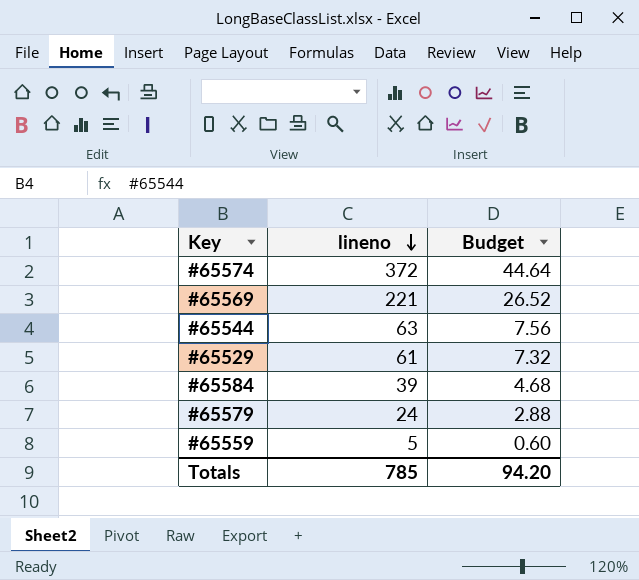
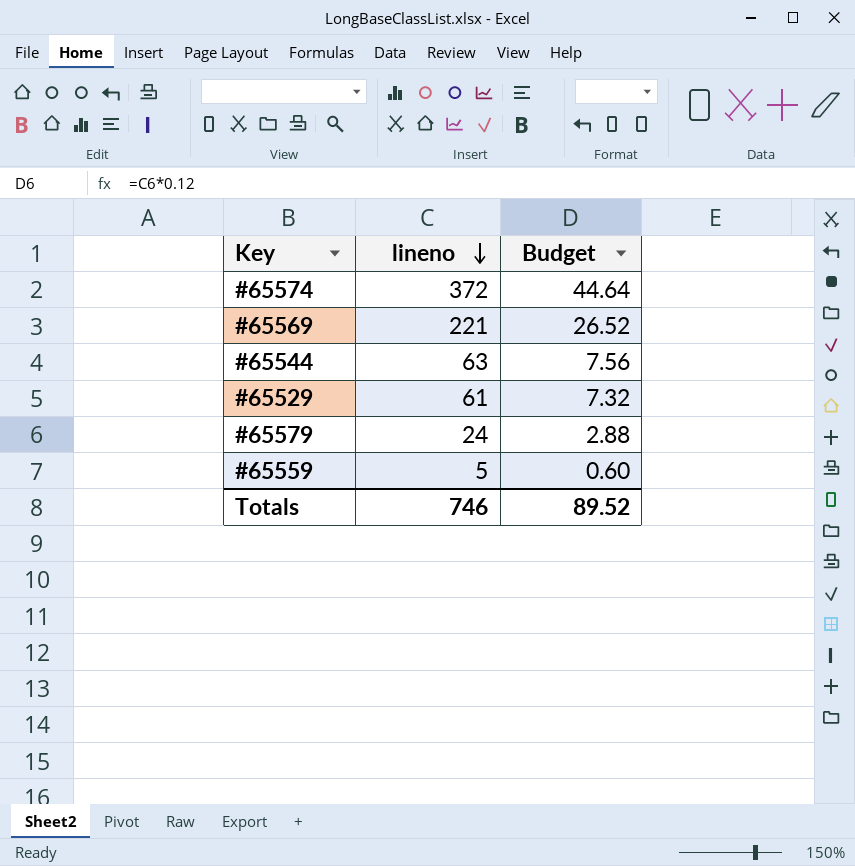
row #65584: 39 | 4.68 -> none
Totals | lineno: 785 -> 746
Totals | Budget: 94.20 -> 89.52

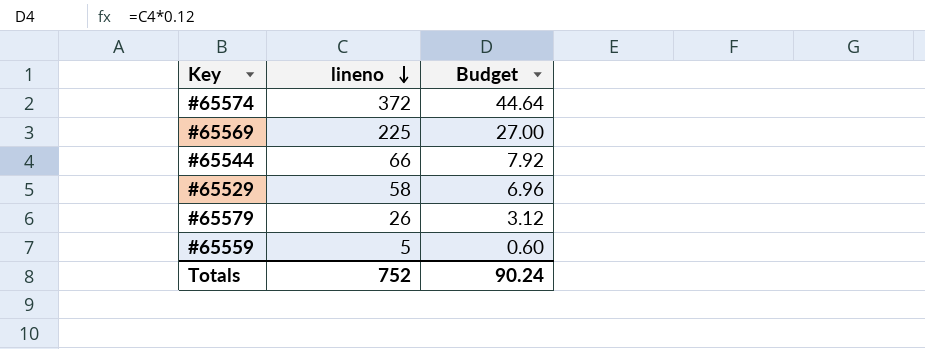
#65569 | lineno: 221 -> 225
#65569 | Budget: 26.52 -> 27.00
#65544 | lineno: 63 -> 66
#65544 | Budget: 7.56 -> 7.92
#65529 | lineno: 61 -> 58
#65529 | Budget: 7.32 -> 6.96
#65579 | lineno: 24 -> 26
#65579 | Budget: 2.88 -> 3.12
Totals | lineno: 746 -> 752
Totals | Budget: 89.52 -> 90.24

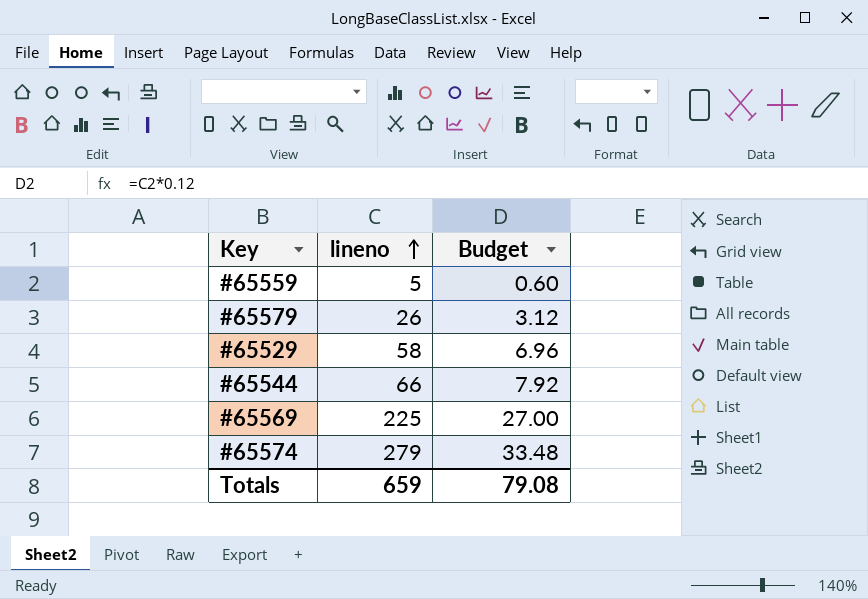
row order: lineno descending -> lineno ascending
#65574 | lineno: 372 -> 279
#65574 | Budget: 44.64 -> 33.48
Totals | lineno: 752 -> 659
Totals | Budget: 90.24 -> 79.08

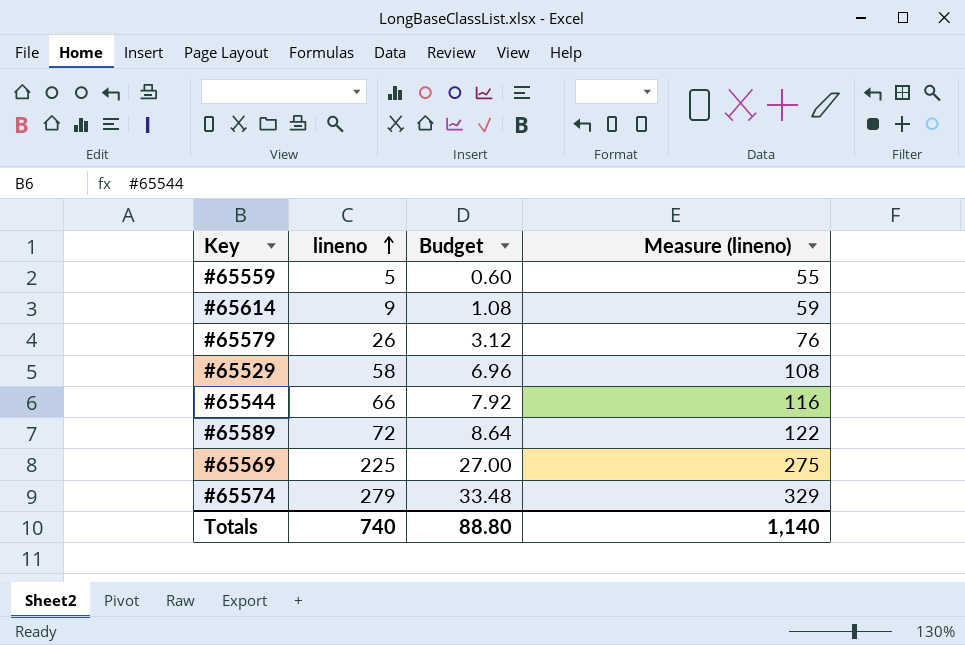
column Measure (lineno) | formula: none -> [lineno] + 50
row #65614: none -> 9 | 1.08 | 59
row #65589: none -> 72 | 8.64 | 122
Totals | lineno: 659 -> 740
Totals | Budget: 79.08 -> 88.80

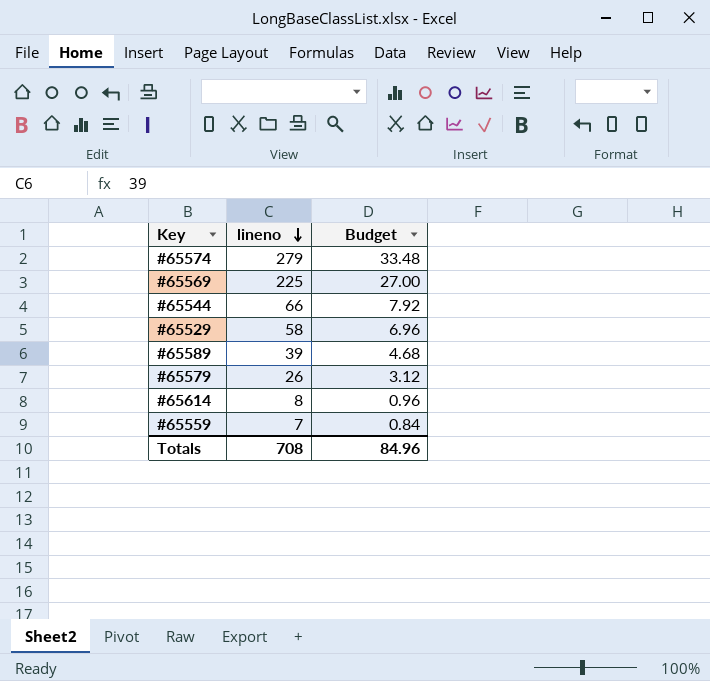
row order: lineno ascending -> lineno descending
column Measure (lineno) | formula: [lineno] + 50 -> none
#65589 | lineno: 72 -> 39
#65589 | Budget: 8.64 -> 4.68
#65614 | lineno: 9 -> 8
#65614 | Budget: 1.08 -> 0.96
#65559 | lineno: 5 -> 7
#65559 | Budget: 0.60 -> 0.84
Totals | lineno: 740 -> 708
Totals | Budget: 88.80 -> 84.96

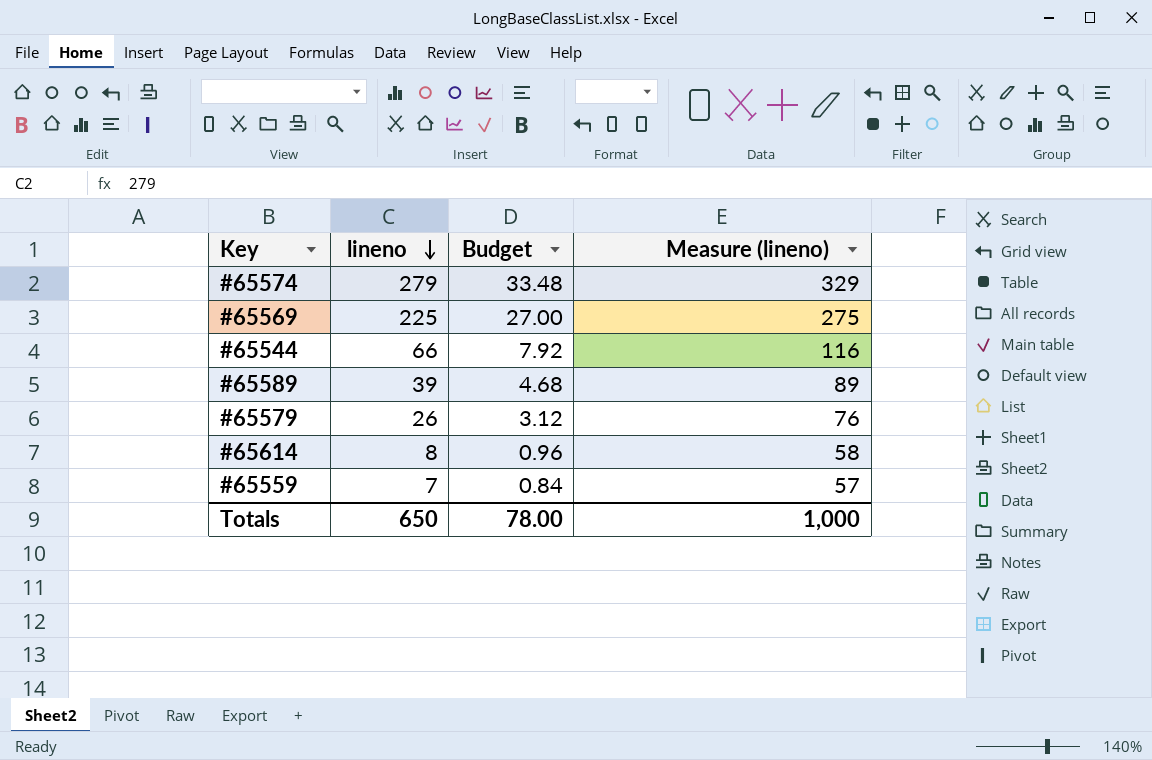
column Measure (lineno) | formula: none -> [lineno] + 50
row #65529: 58 | 6.96 -> none
Totals | lineno: 708 -> 650
Totals | Budget: 84.96 -> 78.00

